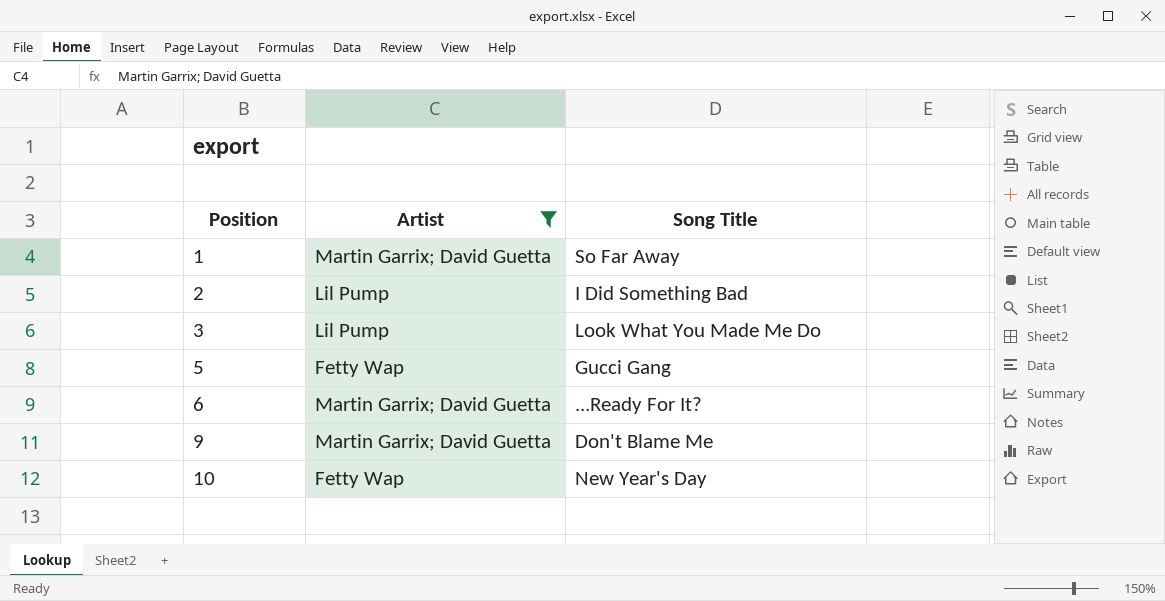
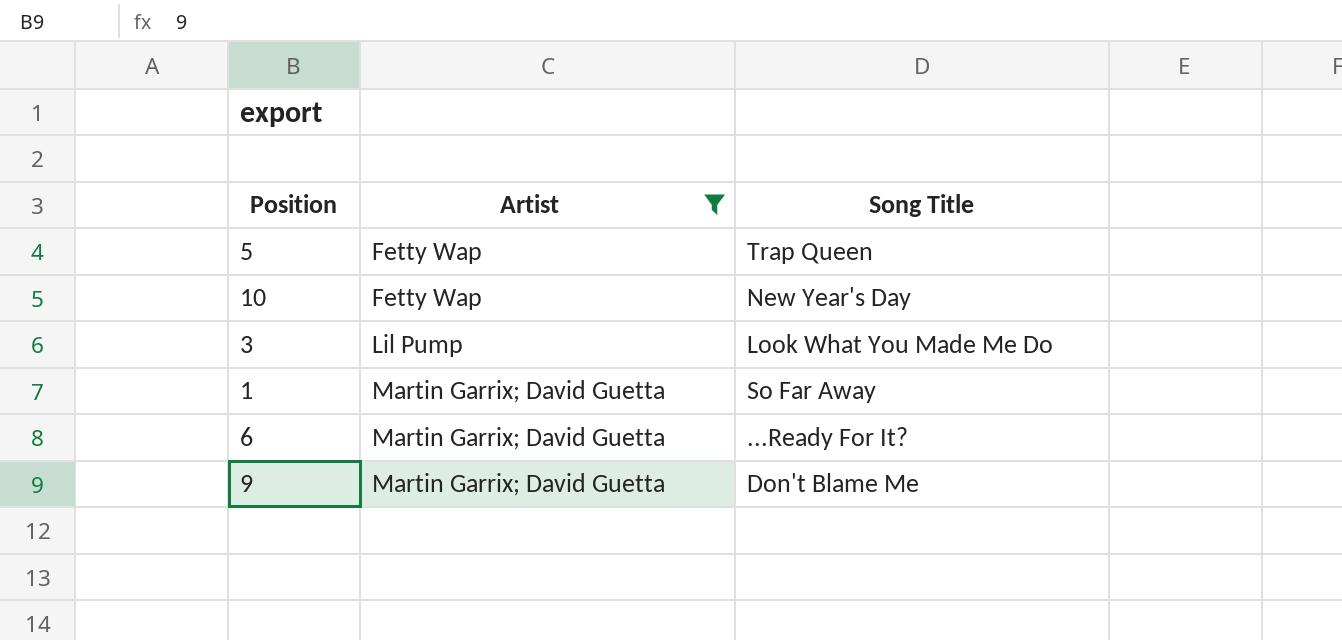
row order: Position ascending -> Artist ascending
row 2: Lil Pump | I Did Something Bad -> none
5 | Song Title: Gucci Gang -> Trap Queen

